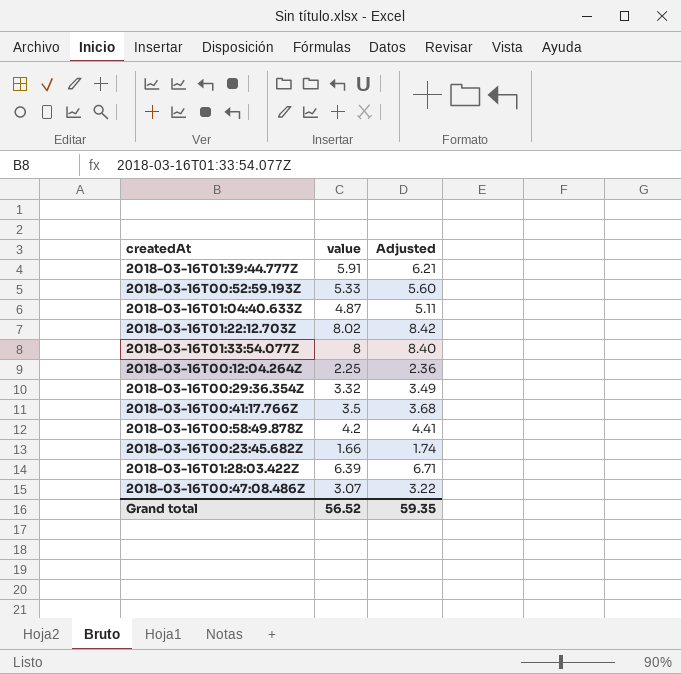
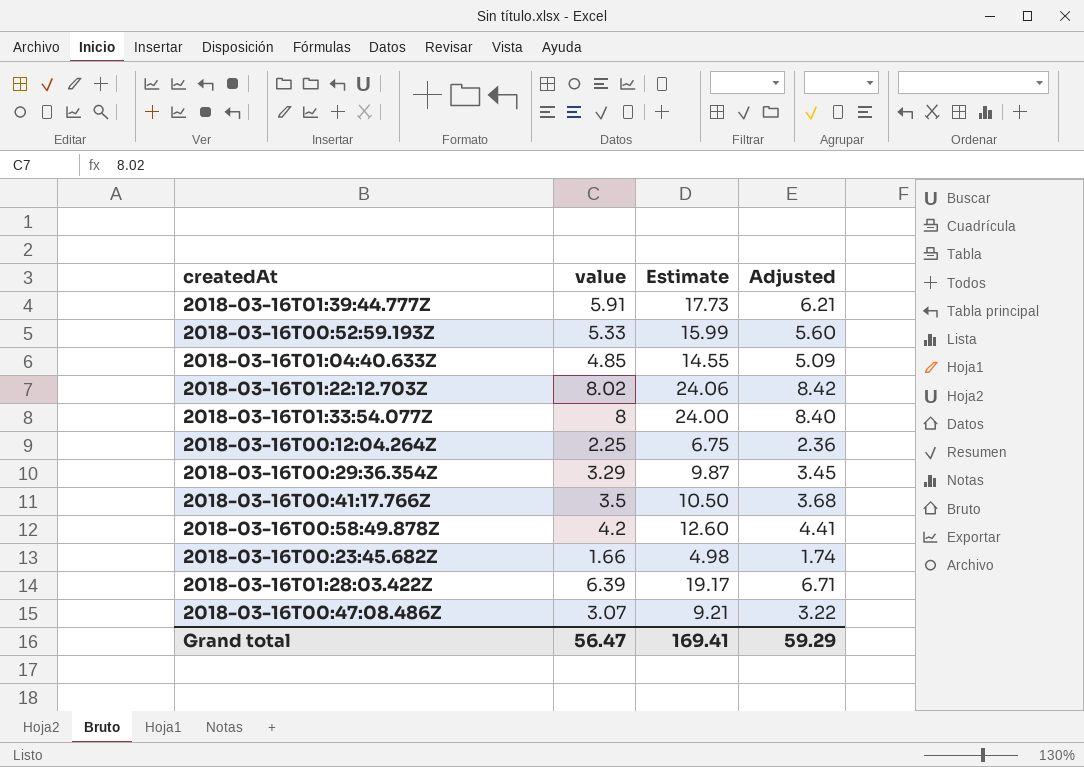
column Estimate | formula: none -> [value] * 3
2018-03-16T01:04:40.633Z | value: 4.87 -> 4.85
2018-03-16T01:04:40.633Z | Adjusted: 5.11 -> 5.09
2018-03-16T00:29:36.354Z | value: 3.32 -> 3.29
2018-03-16T00:29:36.354Z | Adjusted: 3.49 -> 3.45
Grand total | value: 56.52 -> 56.47
Grand total | Adjusted: 59.35 -> 59.29

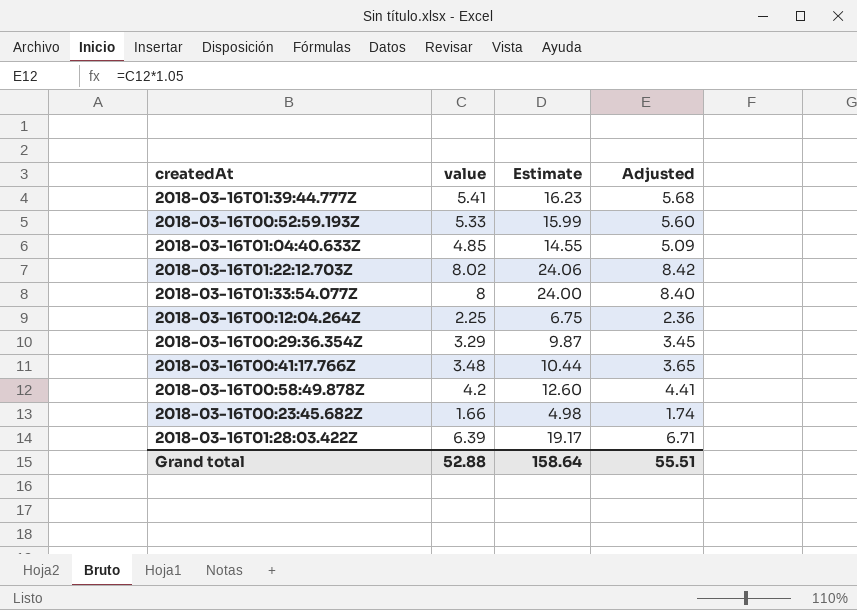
row 2018-03-16T00:47:08.486Z: 3.07 | 9.21 | 3.22 -> none
2018-03-16T01:39:44.777Z | value: 5.91 -> 5.41
2018-03-16T01:39:44.777Z | Estimate: 17.73 -> 16.23
2018-03-16T01:39:44.777Z | Adjusted: 6.21 -> 5.68
2018-03-16T00:41:17.766Z | value: 3.5 -> 3.48
2018-03-16T00:41:17.766Z | Estimate: 10.50 -> 10.44
2018-03-16T00:41:17.766Z | Adjusted: 3.68 -> 3.65
Grand total | value: 56.47 -> 52.88
Grand total | Estimate: 169.41 -> 158.64
Grand total | Adjusted: 59.29 -> 55.51

